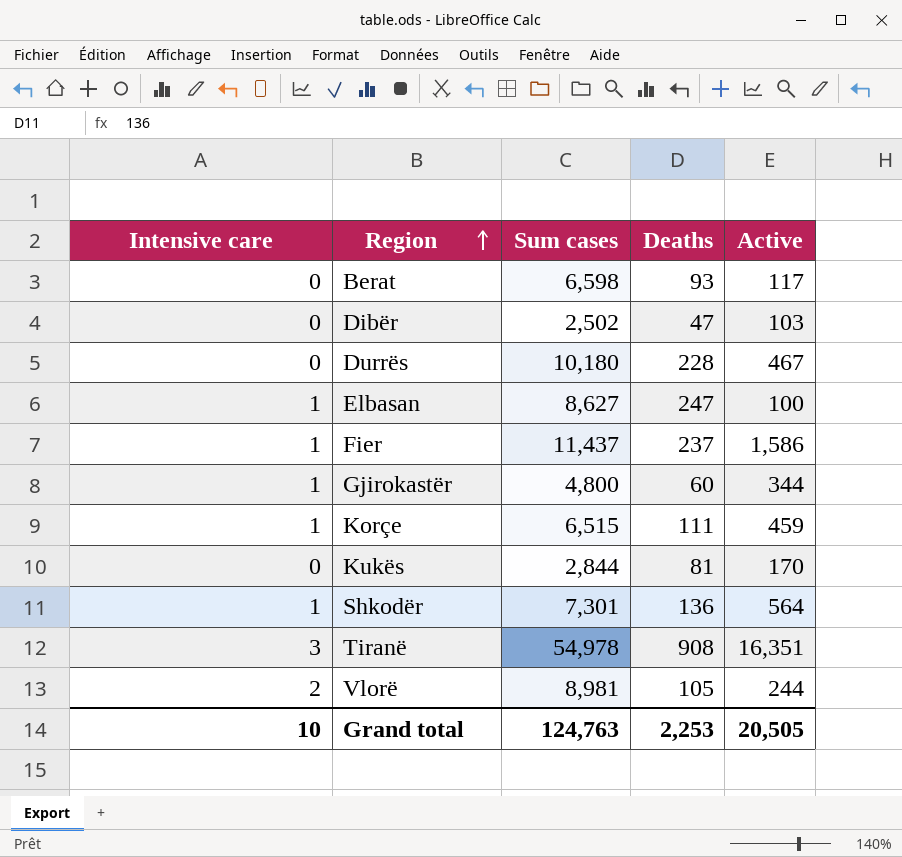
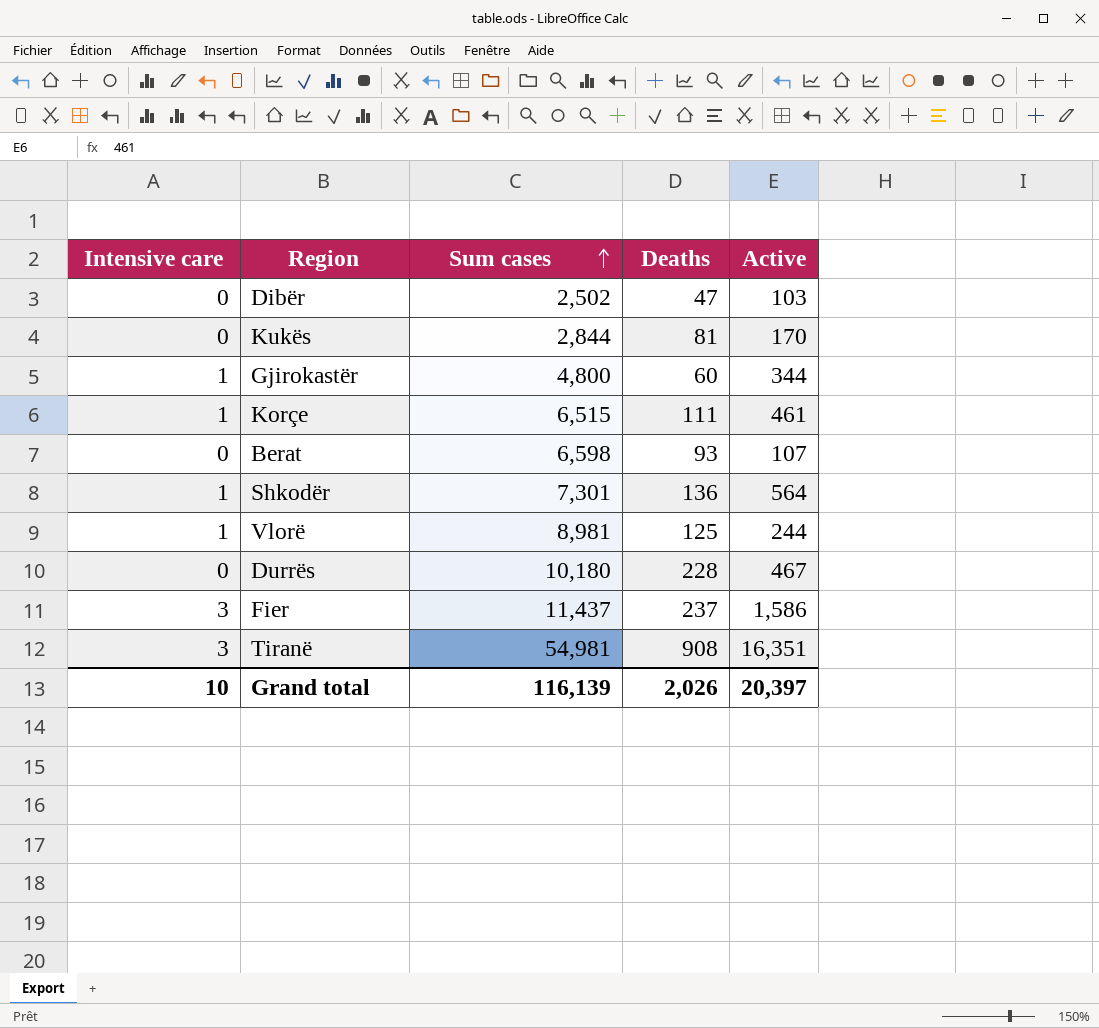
row order: Region ascending -> Sum cases ascending
row Elbasan: 1 | 8,627 | 247 | 100 -> none
Korçe | Active: 459 -> 461
Berat | Active: 117 -> 107
Vlorë | Intensive care: 2 -> 1
Vlorë | Deaths: 105 -> 125
Fier | Intensive care: 1 -> 3
Tiranë | Sum cases: 54,978 -> 54,981
Grand total | Sum cases: 124,763 -> 116,139
Grand total | Deaths: 2,253 -> 2,026
Grand total | Active: 20,505 -> 20,397

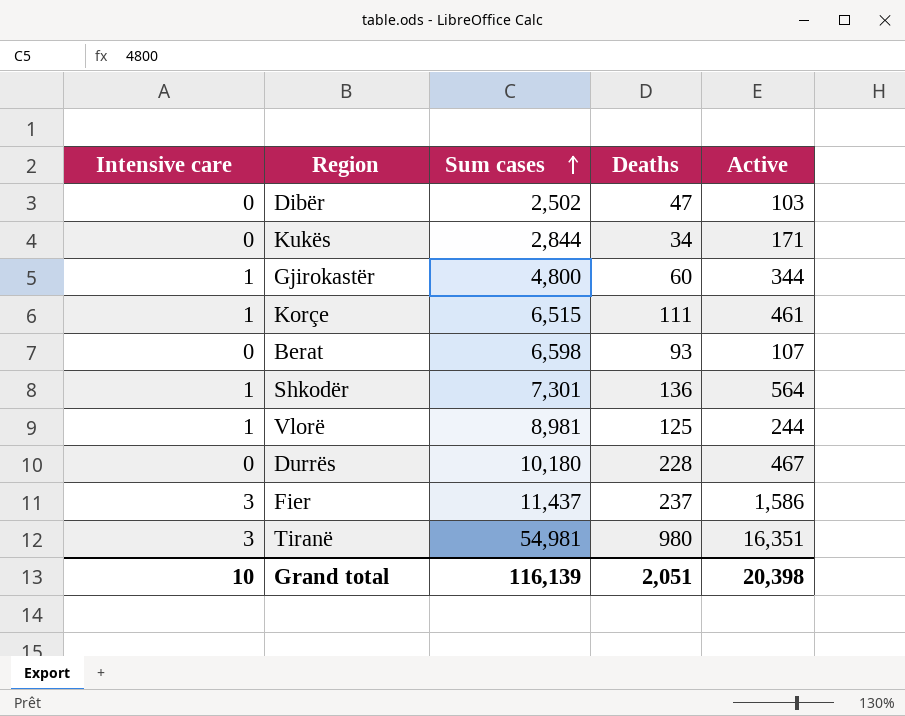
Kukës | Deaths: 81 -> 34
Kukës | Active: 170 -> 171
Tiranë | Deaths: 908 -> 980
Grand total | Deaths: 2,026 -> 2,051
Grand total | Active: 20,397 -> 20,398

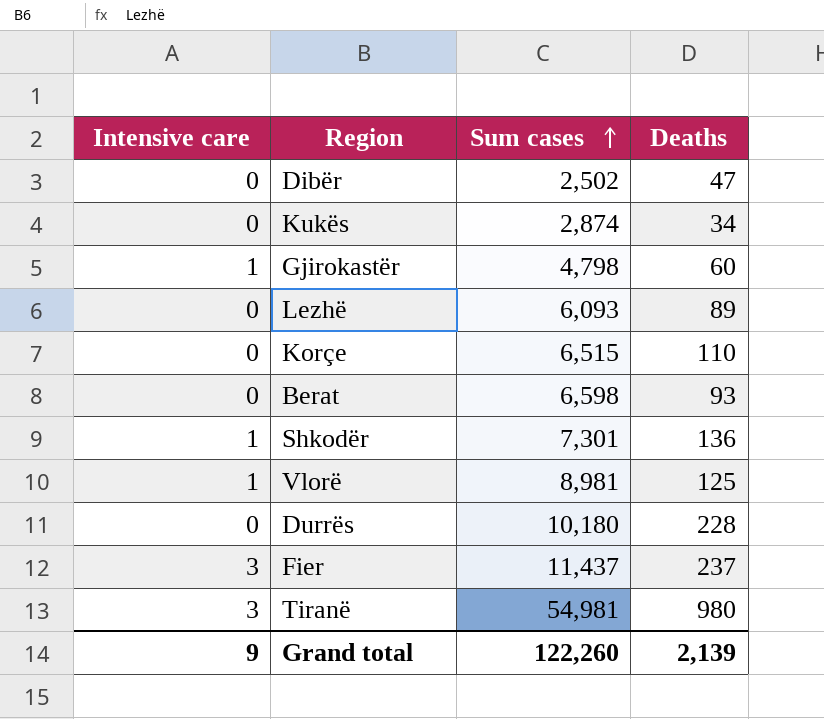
column Active | position: 5 -> none
Kukës | Sum cases: 2,844 -> 2,874
Gjirokastër | Sum cases: 4,800 -> 4,798
row Lezhë: none -> 0 | 6,093 | 89
Korçe | Intensive care: 1 -> 0
Korçe | Deaths: 111 -> 110
Grand total | Intensive care: 10 -> 9
Grand total | Sum cases: 116,139 -> 122,260
Grand total | Deaths: 2,051 -> 2,139

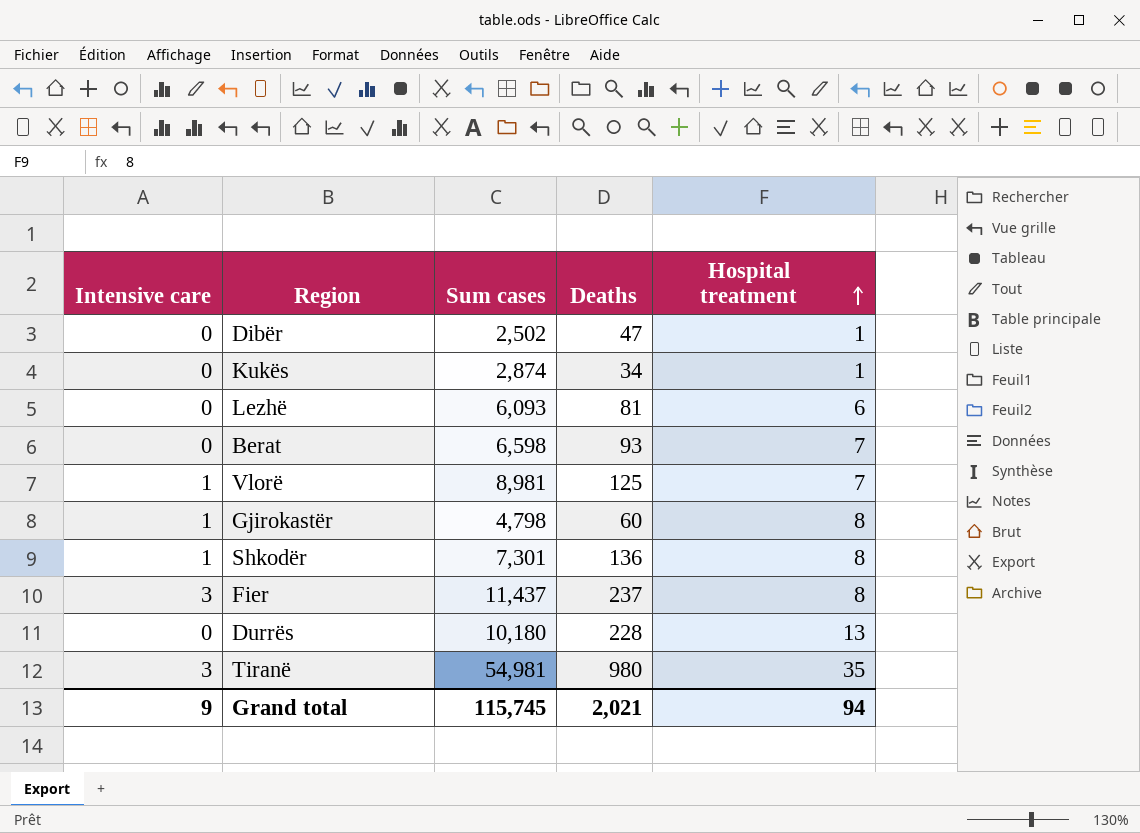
row order: Sum cases ascending -> Hospital treatment ascending
column Hospital treatment | position: none -> 5
row Korçe: 0 | 6,515 | 110 -> none
Lezhë | Deaths: 89 -> 81
Grand total | Sum cases: 122,260 -> 115,745
Grand total | Deaths: 2,139 -> 2,021

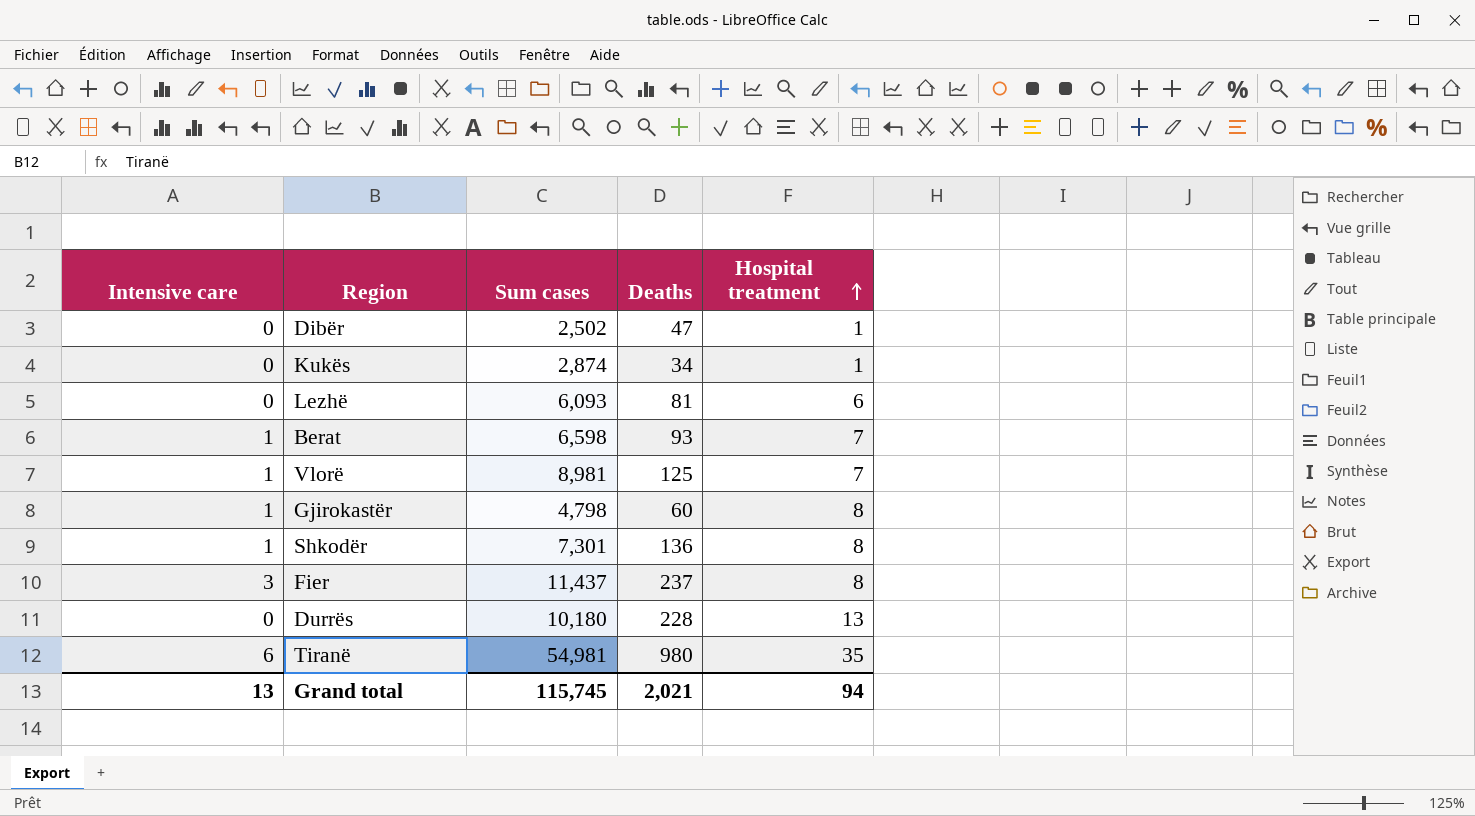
Berat | Intensive care: 0 -> 1
Tiranë | Intensive care: 3 -> 6
Grand total | Intensive care: 9 -> 13

